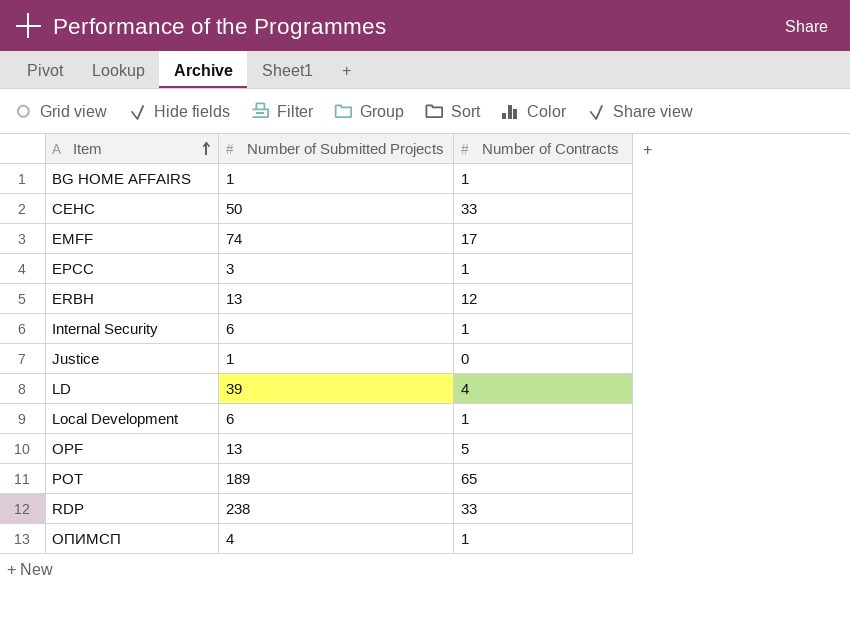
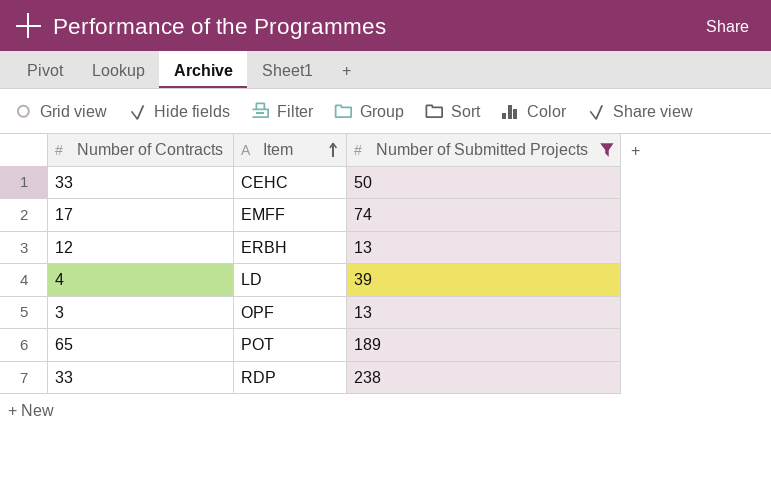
filter: none -> Number of Submitted Projects >= 13
column Number of Contracts | position: 3 -> 1
OPF | Number of Contracts: 5 -> 3

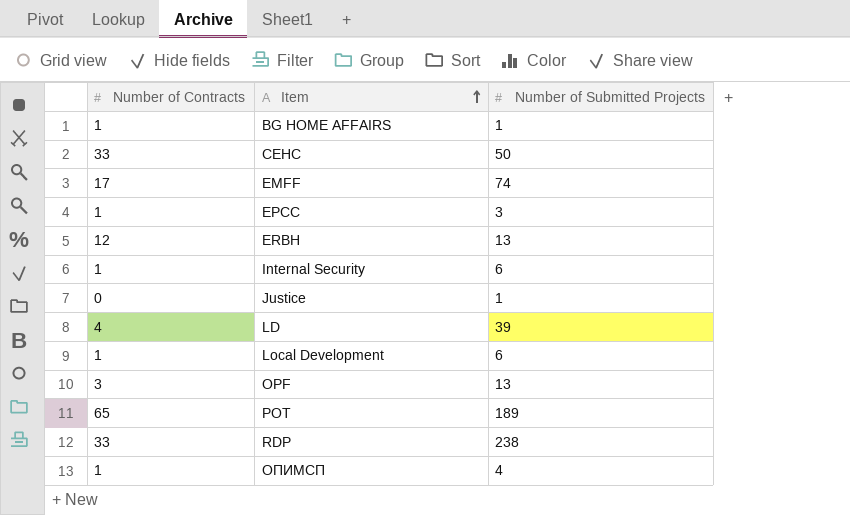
filter: Number of Submitted Projects >= 13 -> none

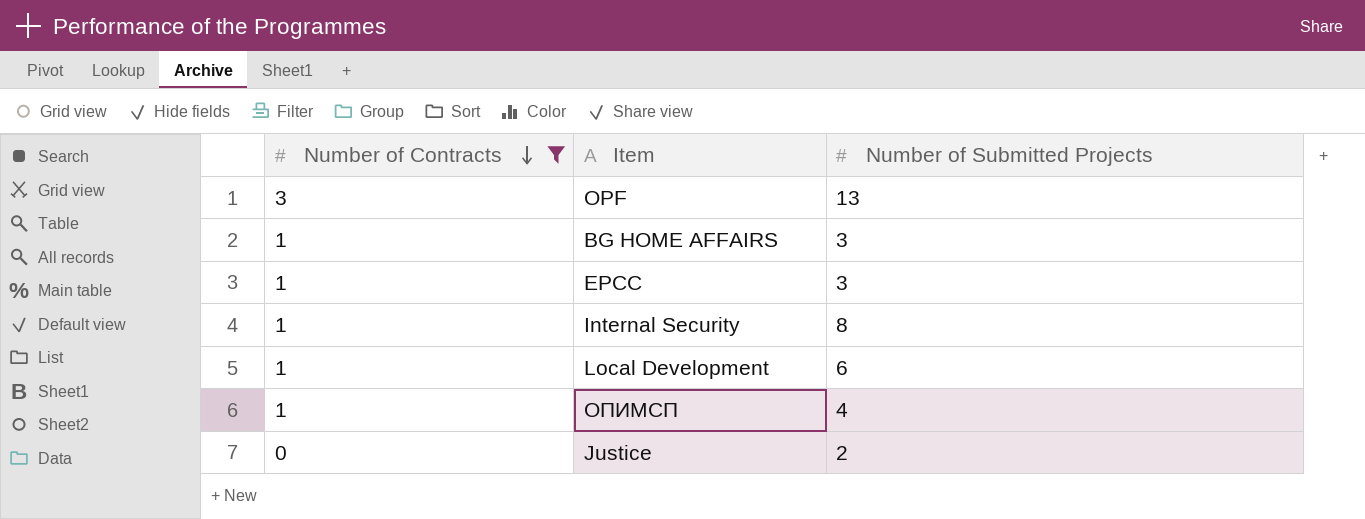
filter: none -> Number of Contracts <= 3
row order: Item ascending -> Number of Contracts descending
BG HOME AFFAIRS | Number of Submitted Projects: 1 -> 3
Internal Security | Number of Submitted Projects: 6 -> 8
Justice | Number of Submitted Projects: 1 -> 2

